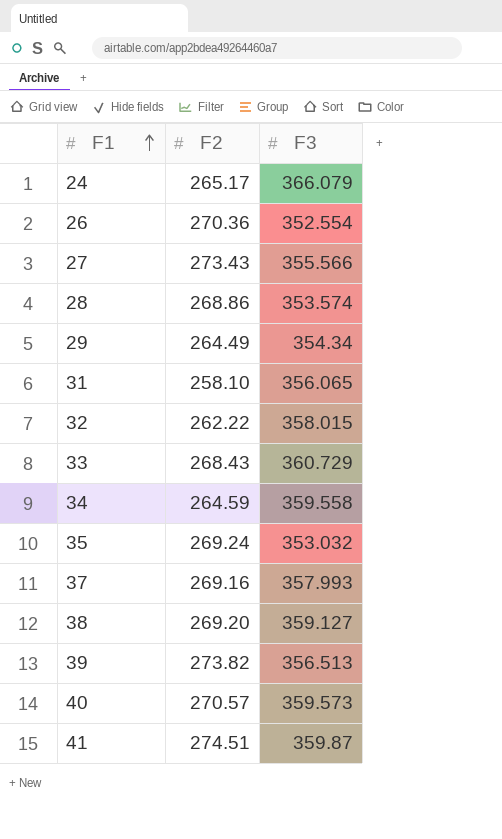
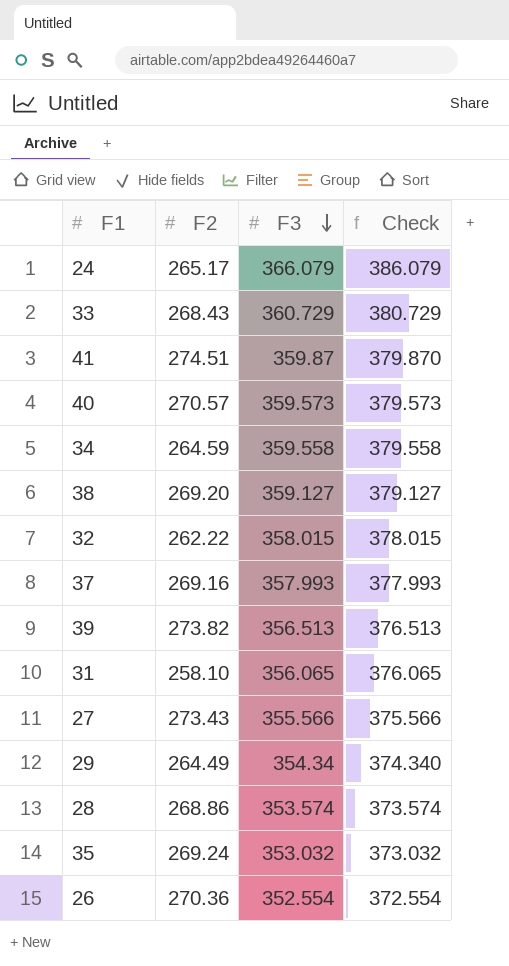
row order: F1 ascending -> F3 descending
column Check | formula: none -> [F3] + 20

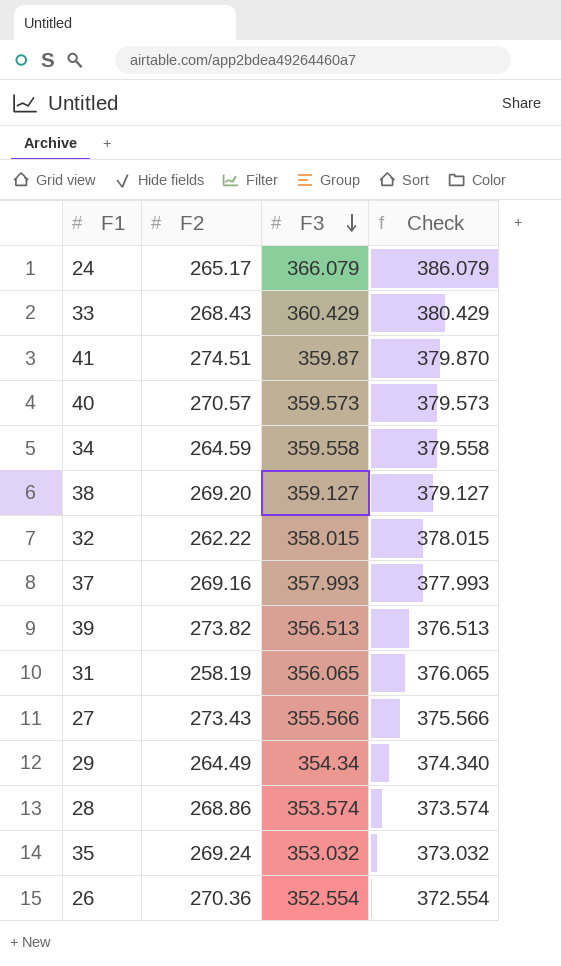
33 | F3: 360.729 -> 360.429
33 | Check: 380.729 -> 380.429
31 | F2: 258.10 -> 258.19

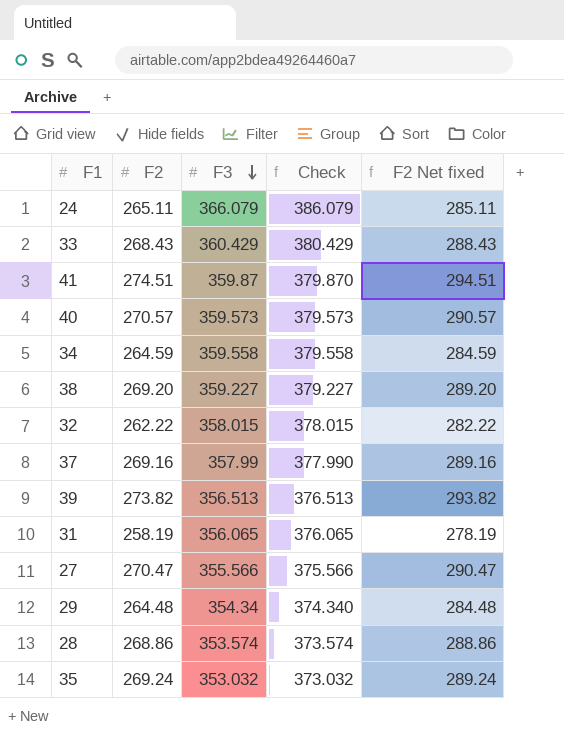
column F2 Net fixed | formula: none -> [F2] + 20
row 26: 270.36 | 352.554 | 372.554 -> none
24 | F2: 265.17 -> 265.11
38 | F3: 359.127 -> 359.227
38 | Check: 379.127 -> 379.227
37 | F3: 357.993 -> 357.99
37 | Check: 377.993 -> 377.990
27 | F2: 273.43 -> 270.47
29 | F2: 264.49 -> 264.48

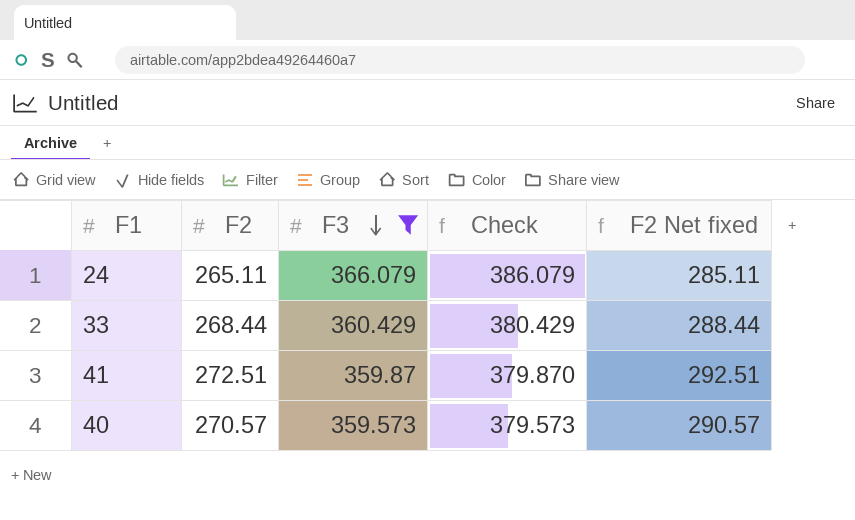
filter: none -> F3 >= 359.573
33 | F2: 268.43 -> 268.44
33 | F2 Net fixed: 288.43 -> 288.44
41 | F2: 274.51 -> 272.51
41 | F2 Net fixed: 294.51 -> 292.51

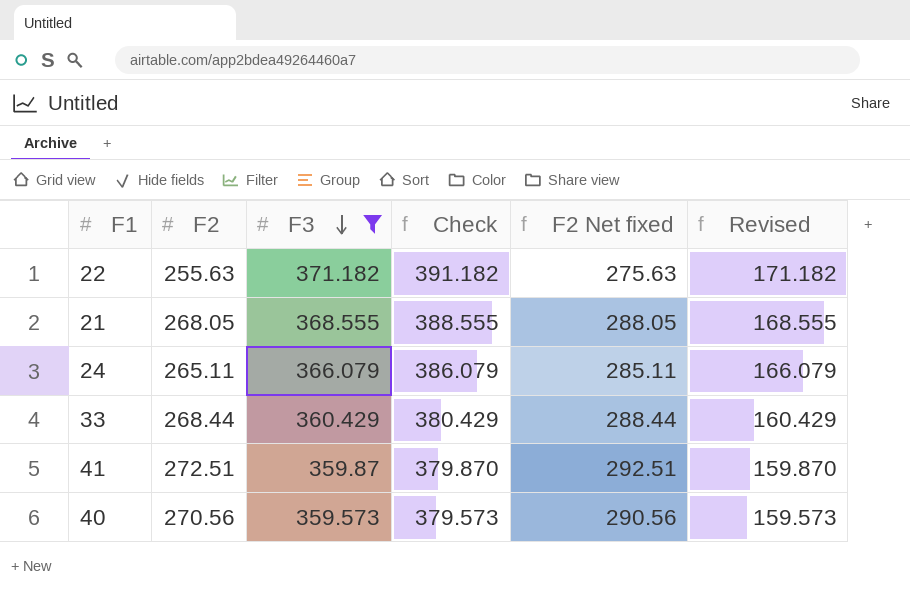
column Revised | formula: none -> [F3] - 200
row 22: none -> 255.63 | 371.182 | 391.182 | 275.63 | 171.182
row 21: none -> 268.05 | 368.555 | 388.555 | 288.05 | 168.555
40 | F2: 270.57 -> 270.56
40 | F2 Net fixed: 290.57 -> 290.56

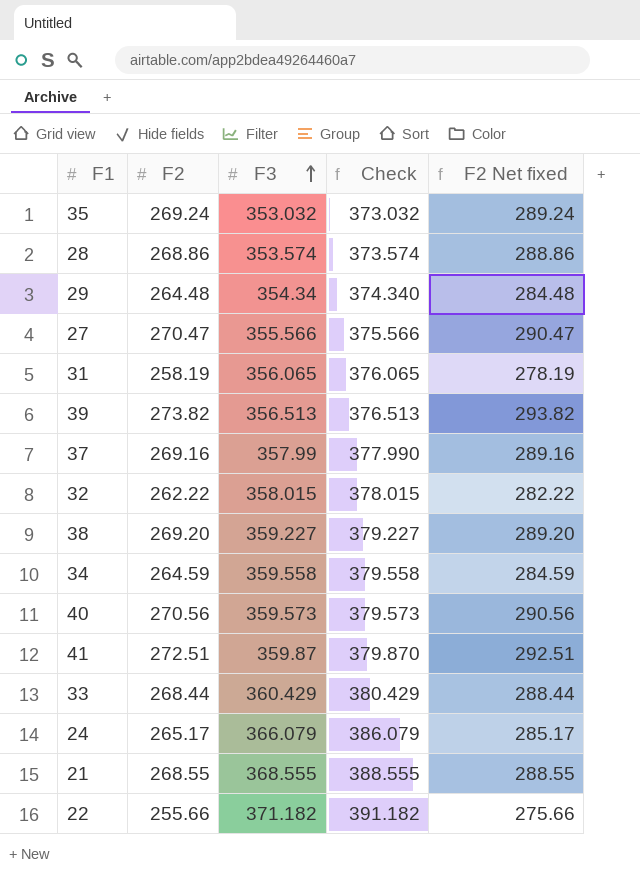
filter: F3 >= 359.573 -> none
row order: F3 descending -> F3 ascending
column Revised | formula: [F3] - 200 -> none
24 | F2: 265.11 -> 265.17
24 | F2 Net fixed: 285.11 -> 285.17
21 | F2: 268.05 -> 268.55
21 | F2 Net fixed: 288.05 -> 288.55
22 | F2: 255.63 -> 255.66
22 | F2 Net fixed: 275.63 -> 275.66

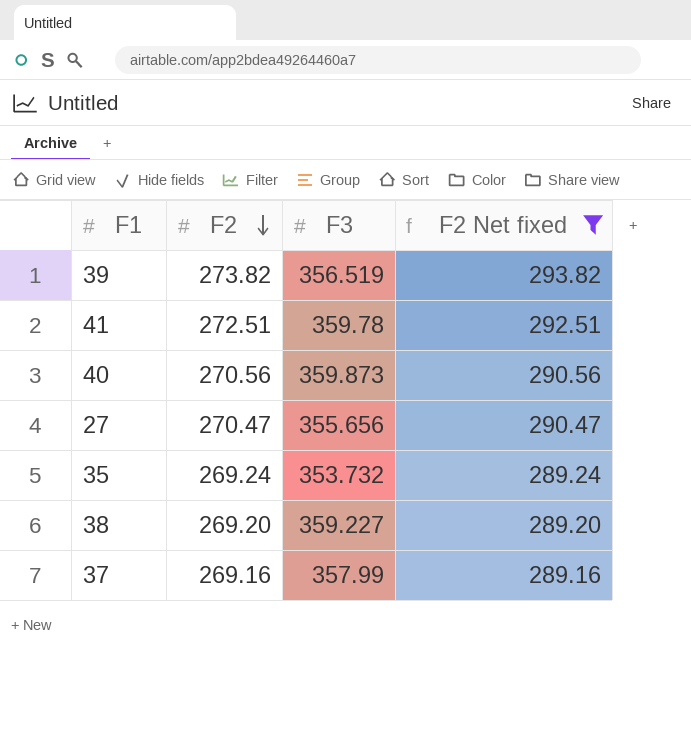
filter: none -> F2 Net fixed >= 289.16
row order: F3 ascending -> F2 descending
column Check | formula: [F3] + 20 -> none
39 | F3: 356.513 -> 356.519
41 | F3: 359.87 -> 359.78
40 | F3: 359.573 -> 359.873
27 | F3: 355.566 -> 355.656
35 | F3: 353.032 -> 353.732

